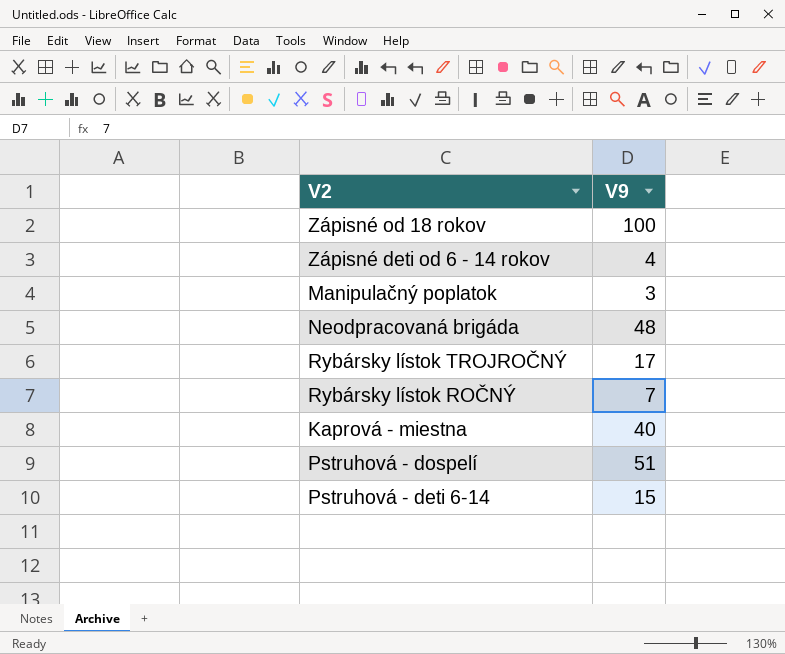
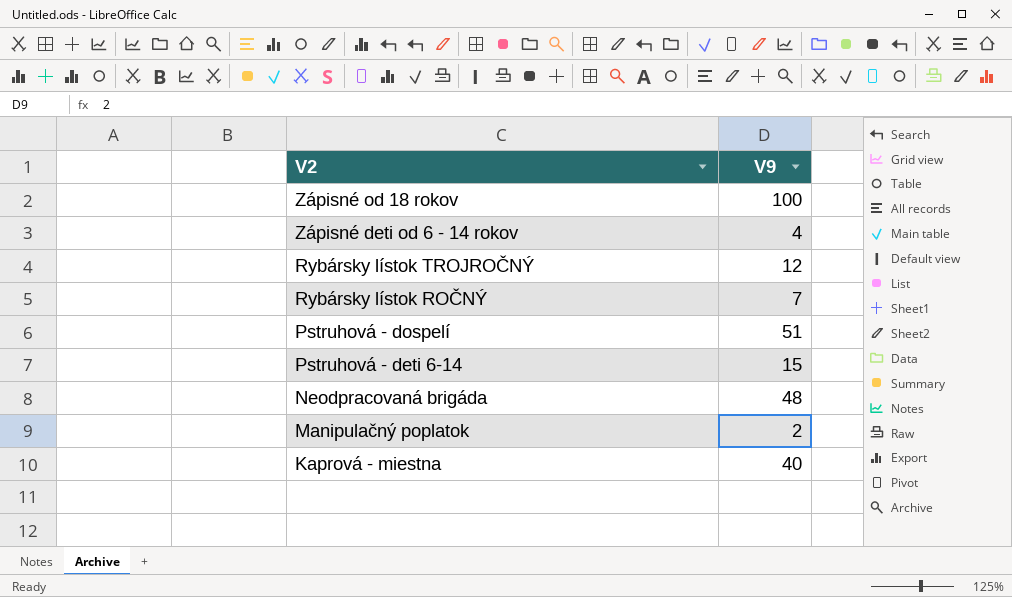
row order: none -> V2 descending
Rybársky lístok TROJROČNÝ | V9: 17 -> 12
Manipulačný poplatok | V9: 3 -> 2

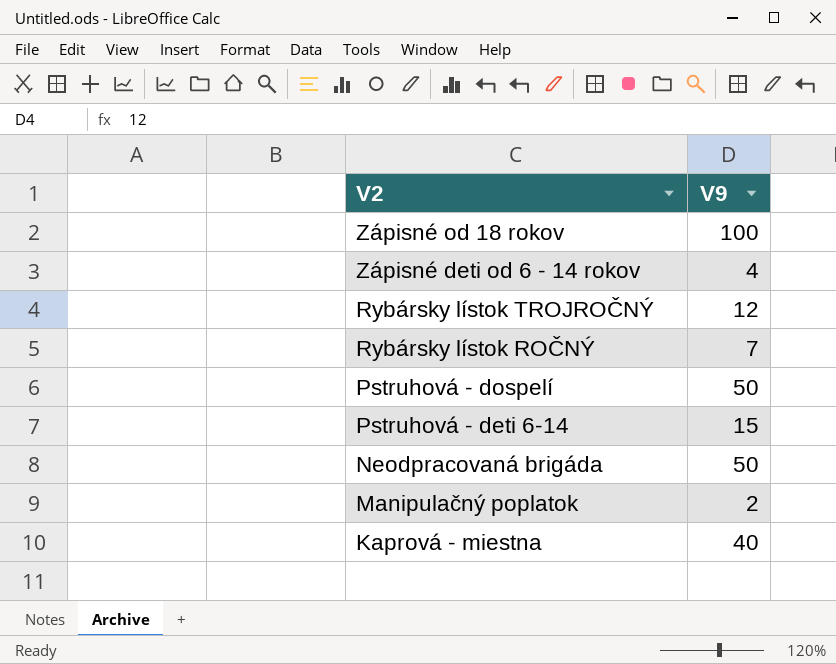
Pstruhová - dospelí | V9: 51 -> 50
Neodpracovaná brigáda | V9: 48 -> 50

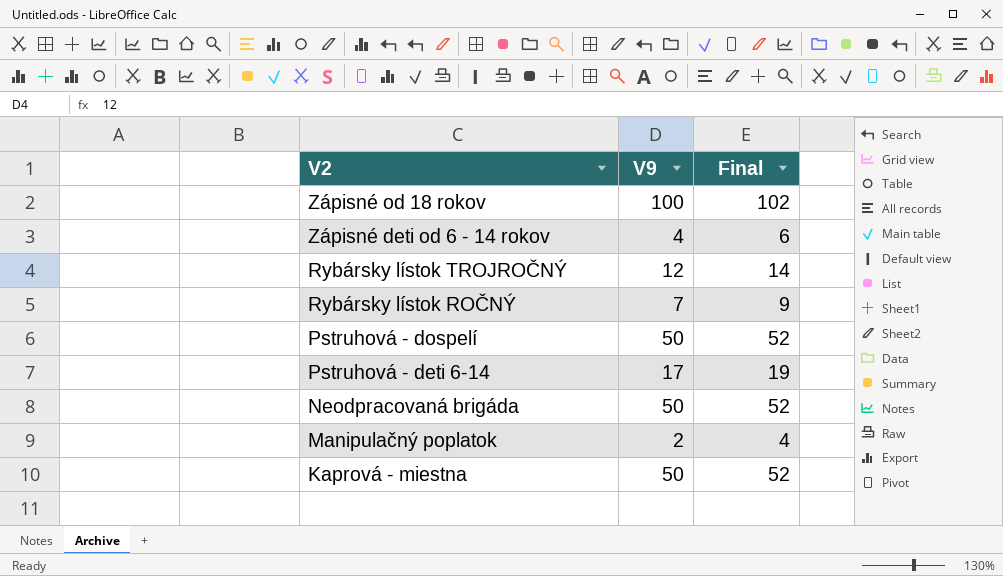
column Final | formula: none -> [V9] + 2
Pstruhová - deti 6-14 | V9: 15 -> 17
Kaprová - miestna | V9: 40 -> 50

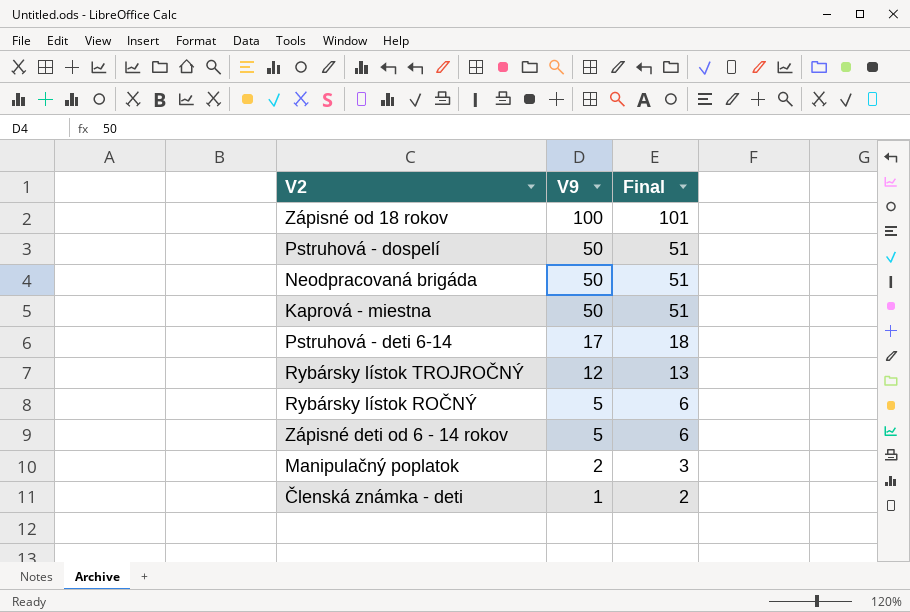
row order: V2 descending -> V9 descending
column Final | formula: [V9] + 2 -> [V9] + 1
Rybársky lístok ROČNÝ | V9: 7 -> 5
Zápisné deti od 6 - 14 rokov | V9: 4 -> 5
row Členská známka - deti: none -> 1 | 2

